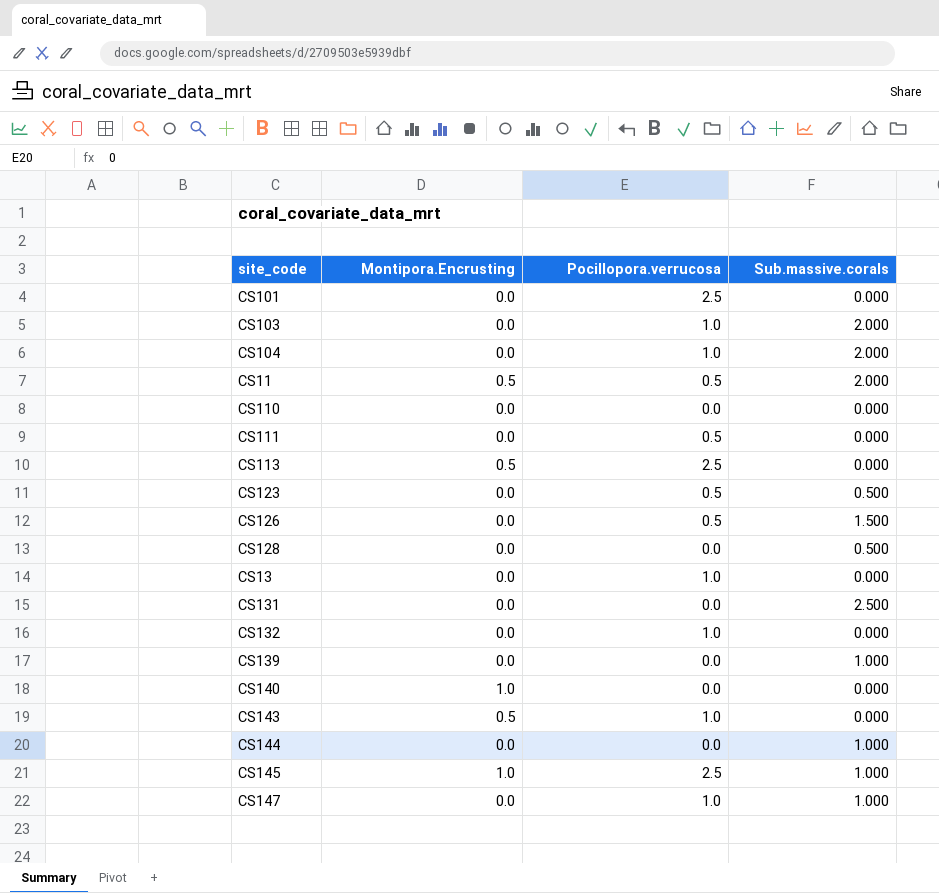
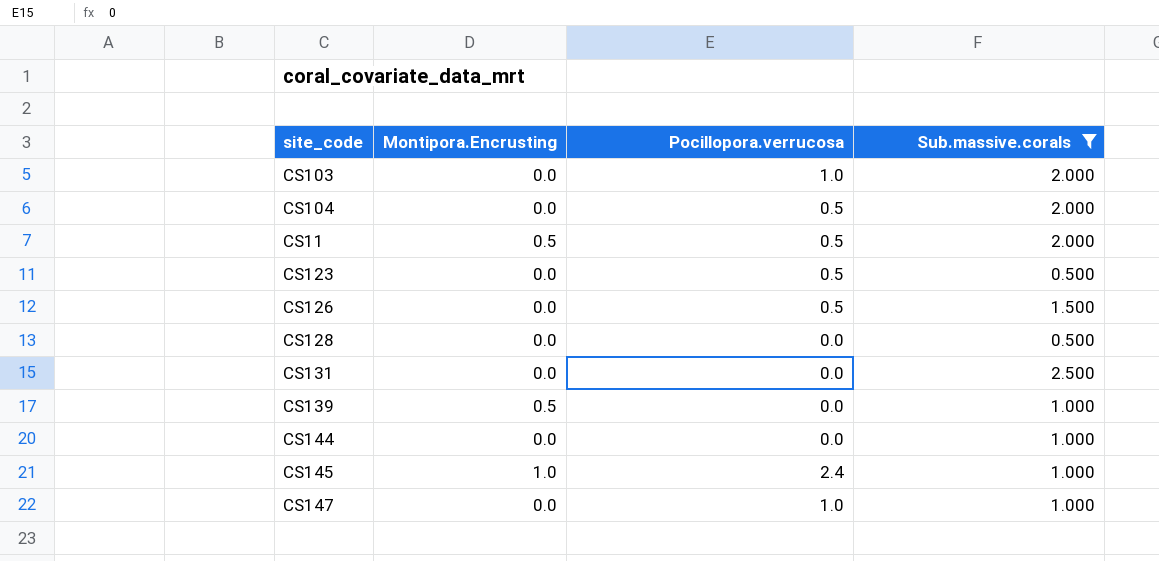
filter: none -> Sub.massive.corals != 0.000
CS104 | Pocillopora.verrucosa: 1.0 -> 0.5
CS139 | Montipora.Encrusting: 0.0 -> 0.5
CS145 | Pocillopora.verrucosa: 2.5 -> 2.4

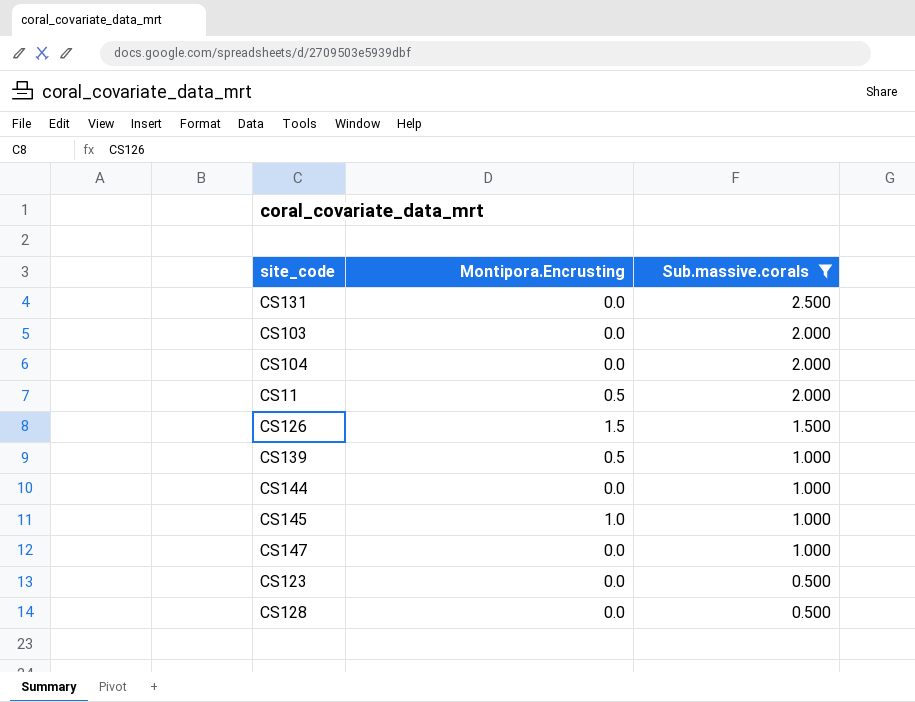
row order: none -> Sub.massive.corals descending
column Pocillopora.verrucosa | position: 3 -> none
CS126 | Montipora.Encrusting: 0.0 -> 1.5

